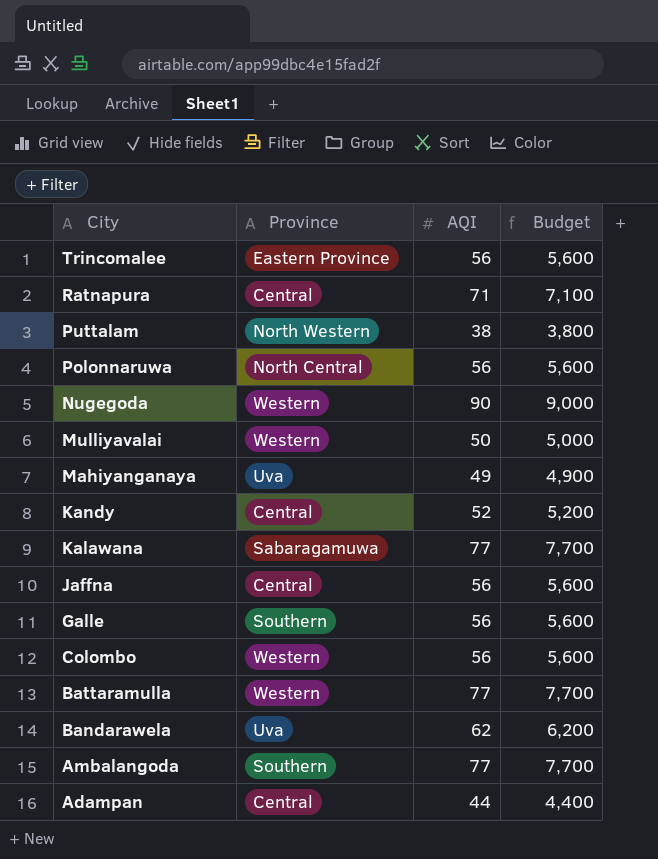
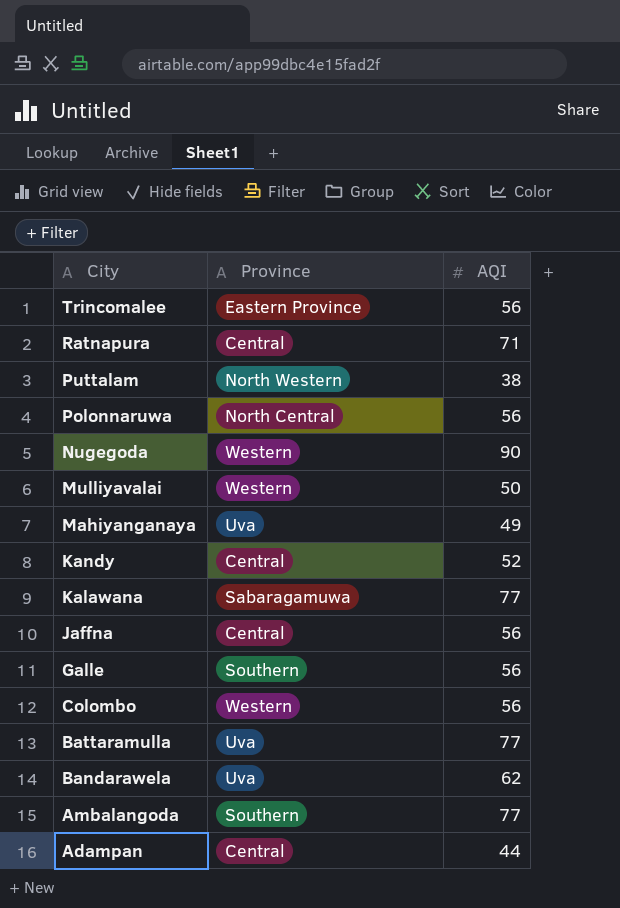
column Budget | formula: [AQI] * 100 -> none
Battaramulla | Province: Western -> Uva

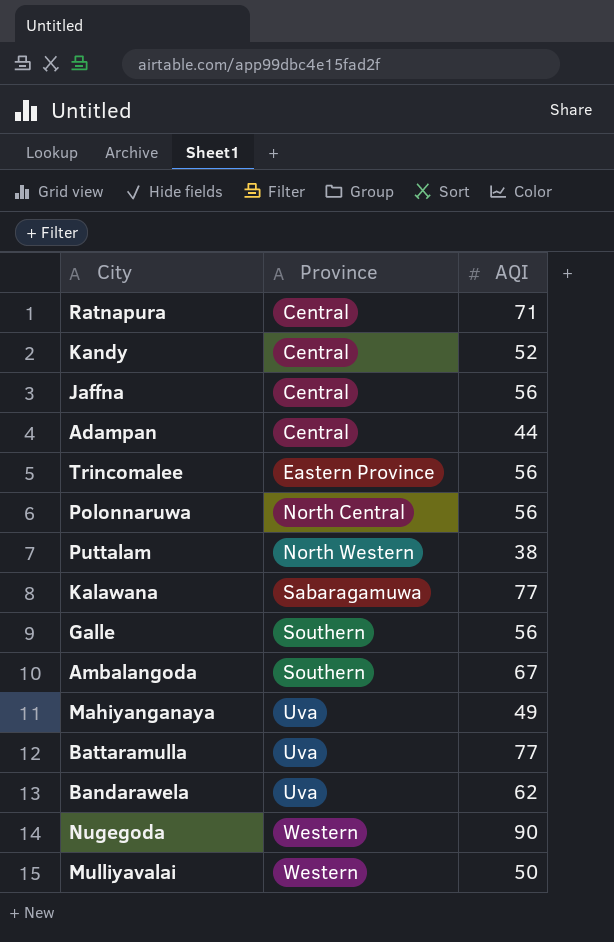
row order: City descending -> Province ascending
row Colombo: Western | 56 -> none
Ambalangoda | AQI: 77 -> 67

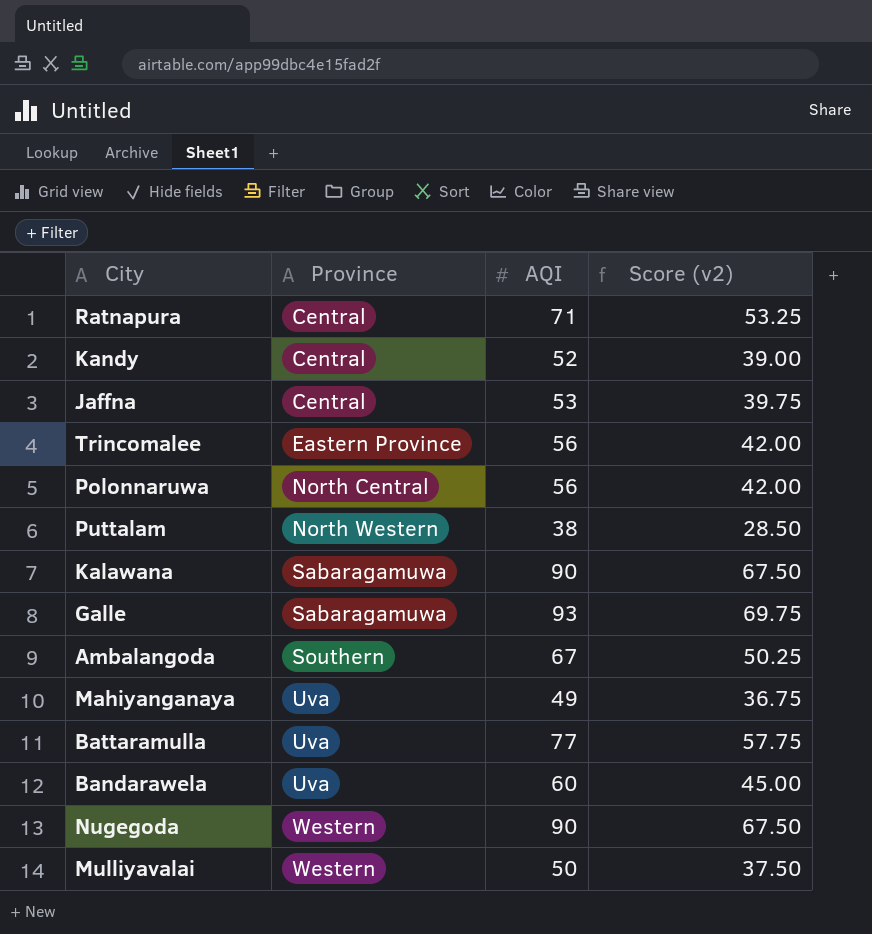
column Score (v2) | formula: none -> [AQI] * 0.75
row Adampan: Central | 44 -> none
Jaffna | AQI: 56 -> 53
Kalawana | AQI: 77 -> 90
Galle | Province: Southern -> Sabaragamuwa
Galle | AQI: 56 -> 93
Bandarawela | AQI: 62 -> 60

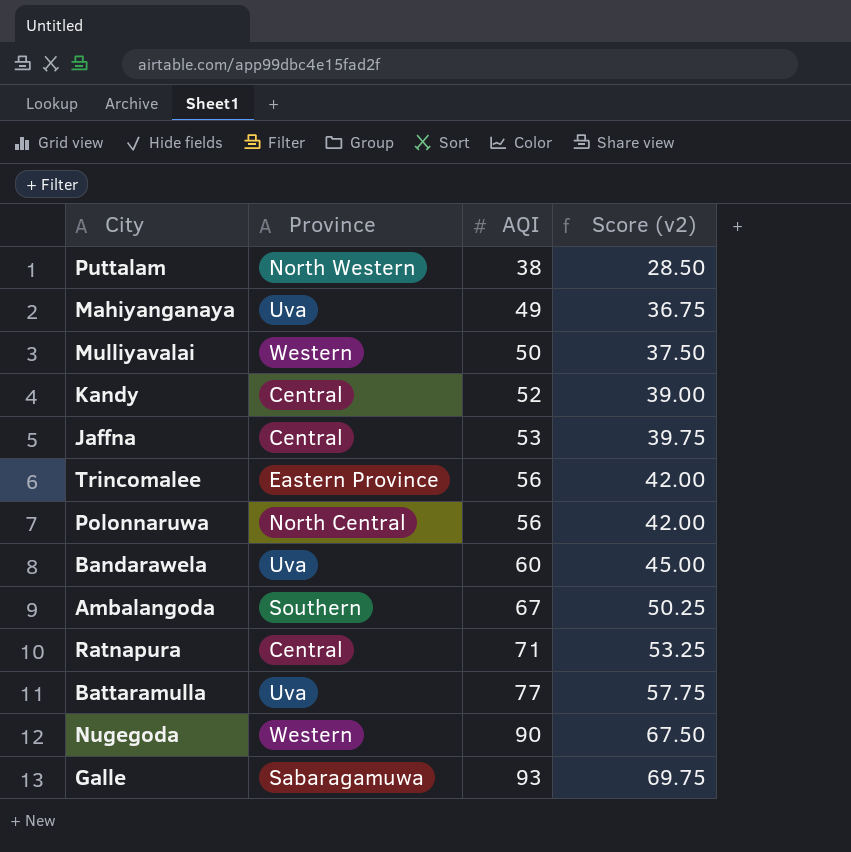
row order: Province ascending -> AQI ascending
row Kalawana: Sabaragamuwa | 90 | 67.50 -> none

